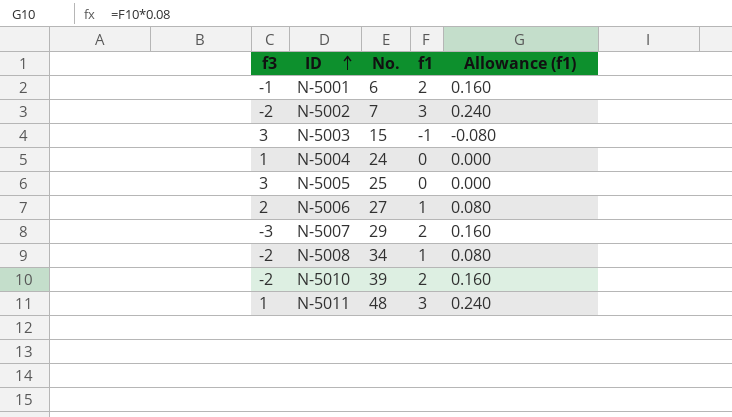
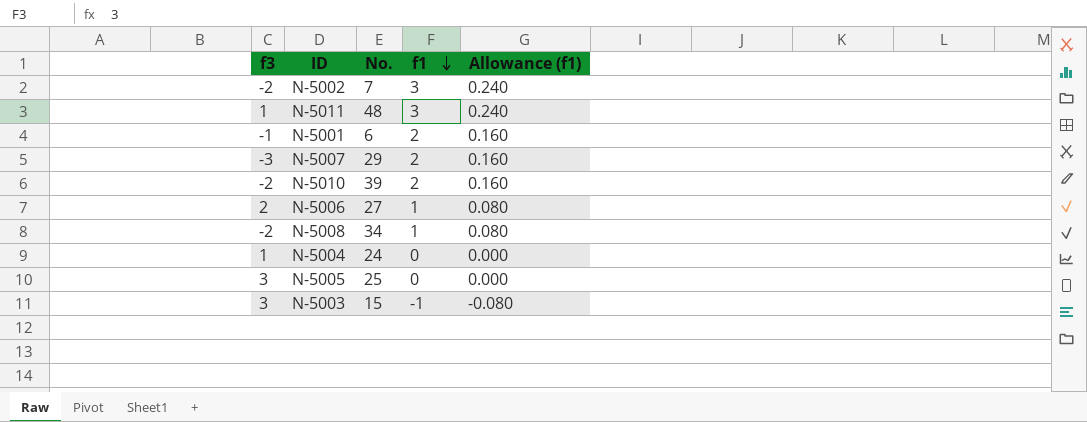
row order: ID ascending -> f1 descending

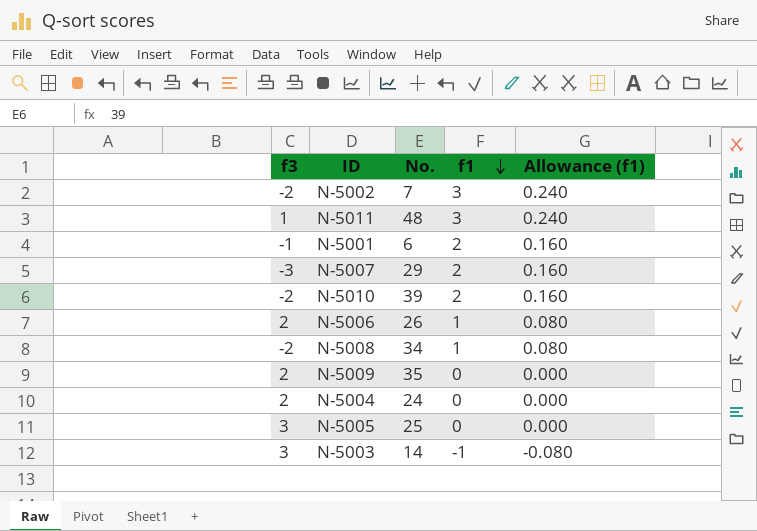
N-5006 | No.: 27 -> 26
row N-5009: none -> 2 | 35 | 0 | 0.000
N-5004 | f3: 1 -> 2
N-5003 | No.: 15 -> 14

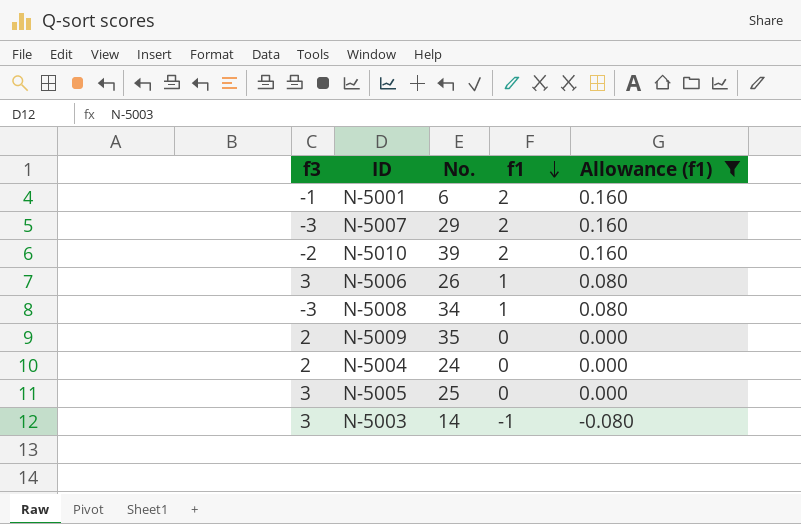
filter: none -> Allowance (f1) != 0.240
N-5006 | f3: 2 -> 3
N-5008 | f3: -2 -> -3

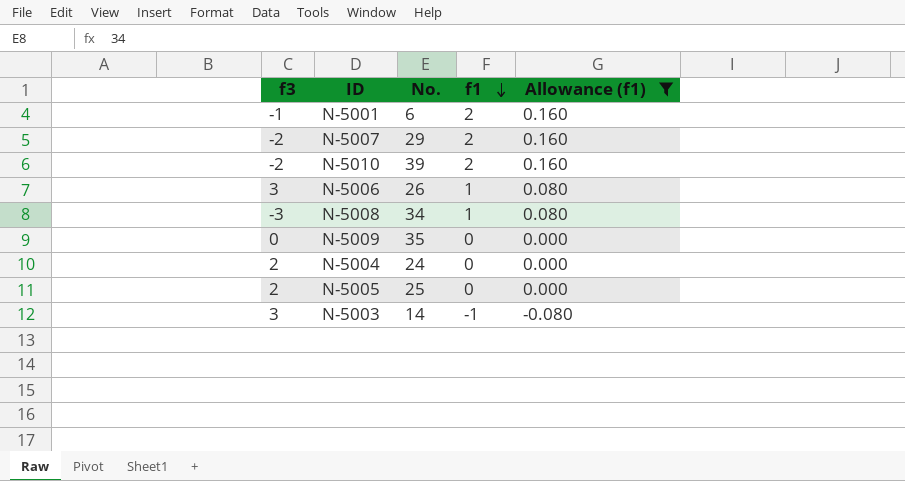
N-5007 | f3: -3 -> -2
N-5009 | f3: 2 -> 0
N-5005 | f3: 3 -> 2

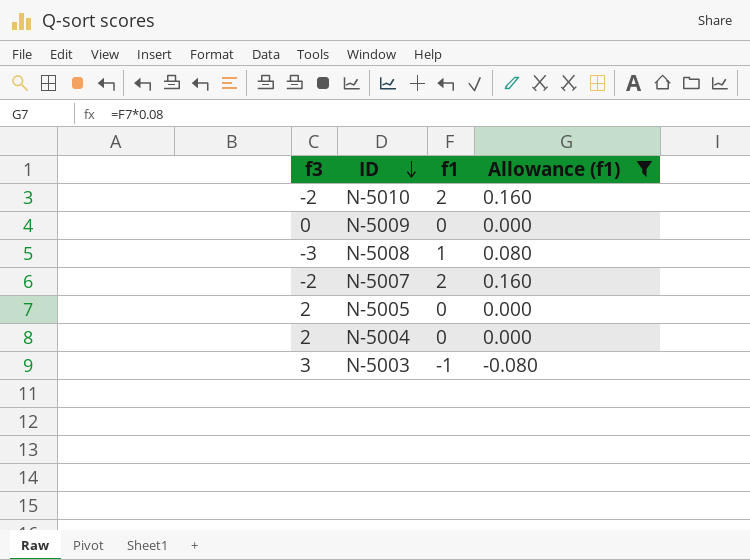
row order: f1 descending -> ID descending
column No. | position: 3 -> none
row N-5001: -1 | 6 | 2 | 0.160 -> none
row N-5006: 3 | 26 | 1 | 0.080 -> none

